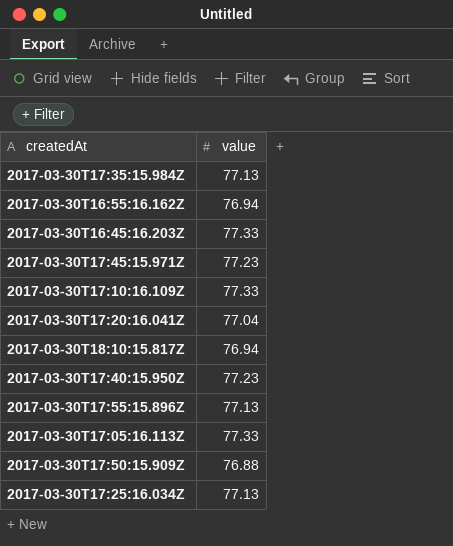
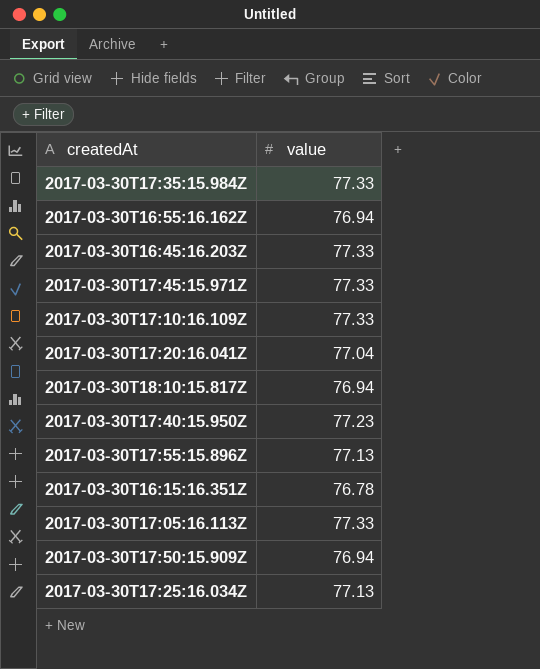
2017-03-30T17:35:15.984Z | value: 77.13 -> 77.33
2017-03-30T17:45:15.971Z | value: 77.23 -> 77.33
row 2017-03-30T16:15:16.351Z: none -> 76.78
2017-03-30T17:50:15.909Z | value: 76.88 -> 76.94

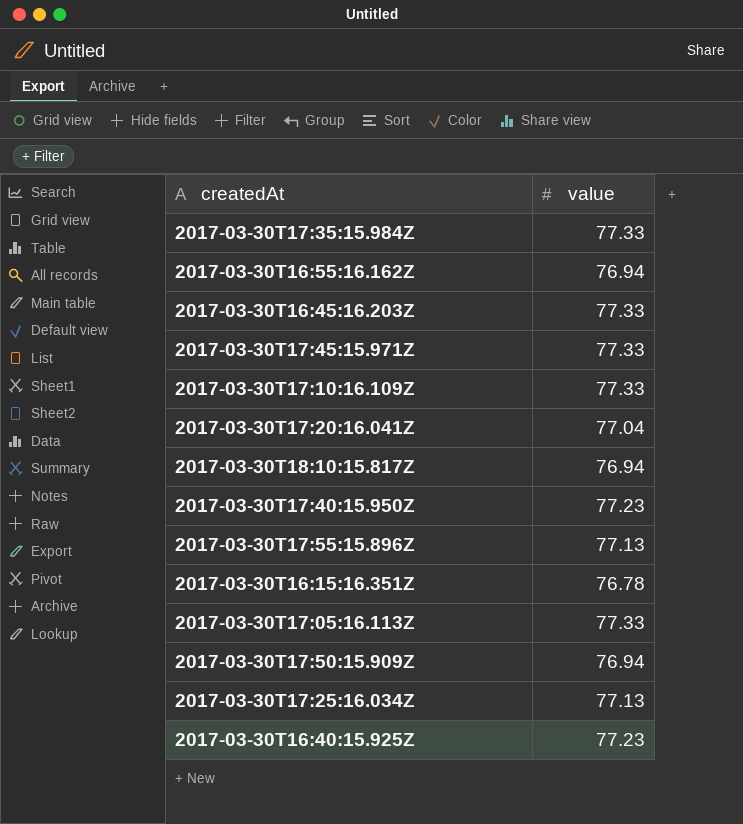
row 2017-03-30T16:40:15.925Z: none -> 77.23

